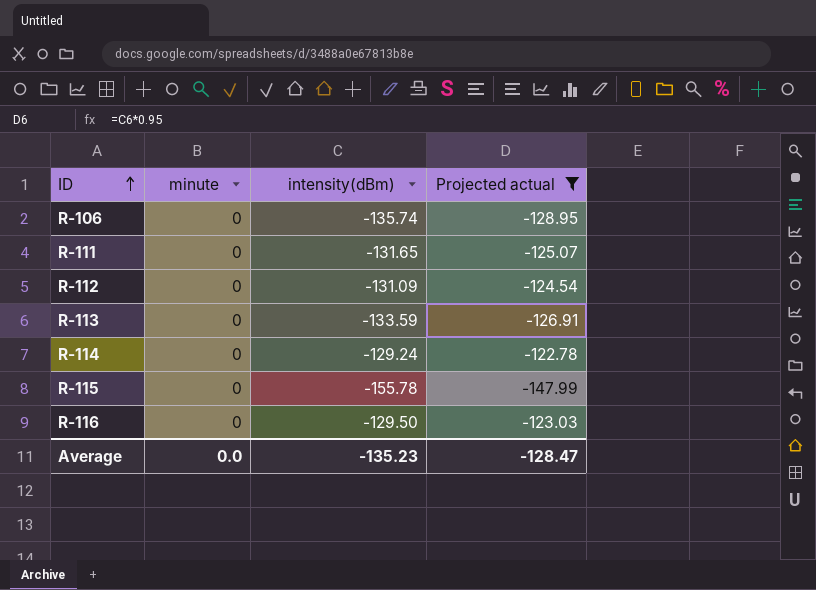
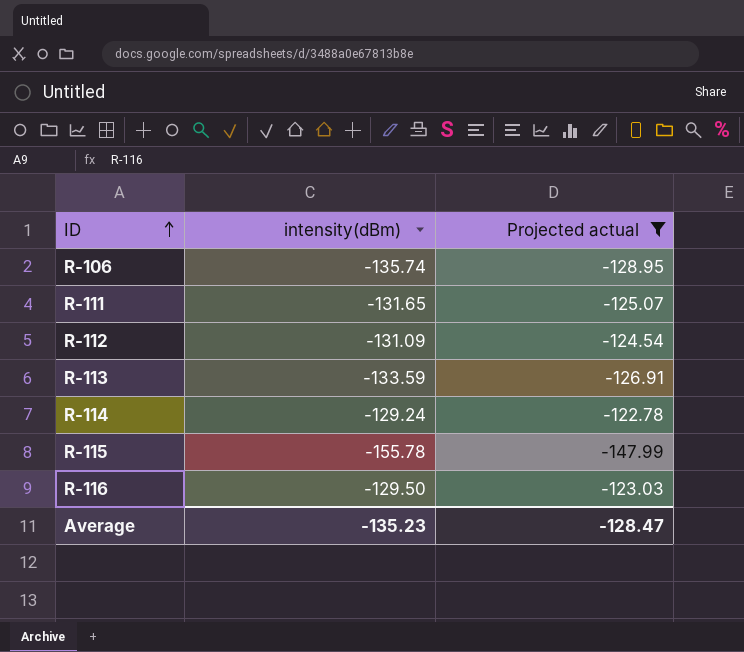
column minute | position: 2 -> none

